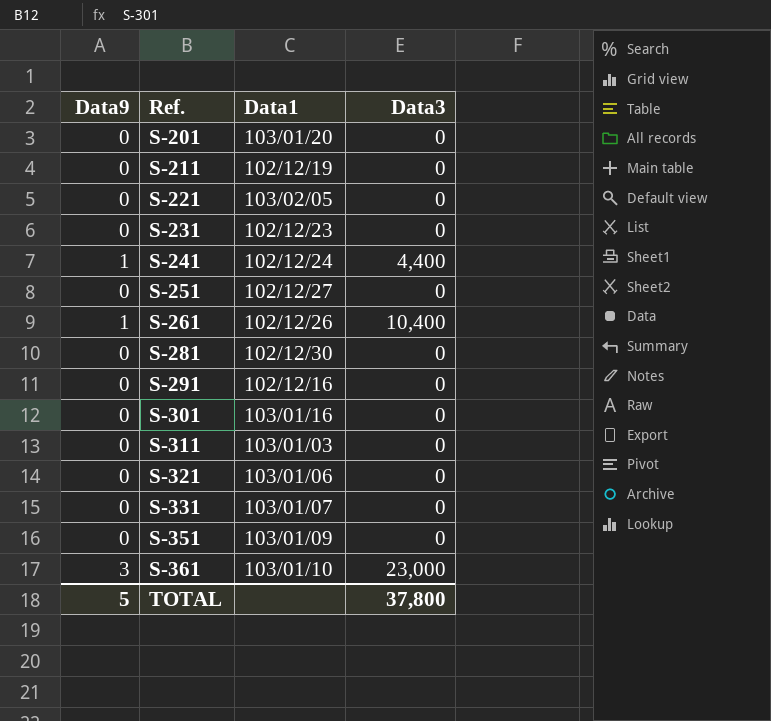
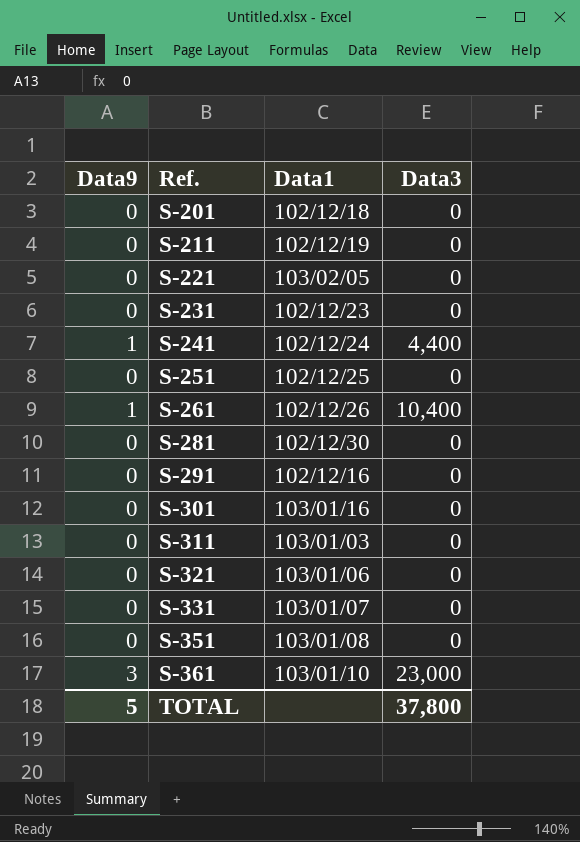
S-201 | Data1: 103/01/20 -> 102/12/18
S-251 | Data1: 102/12/27 -> 102/12/25
S-351 | Data1: 103/01/09 -> 103/01/08

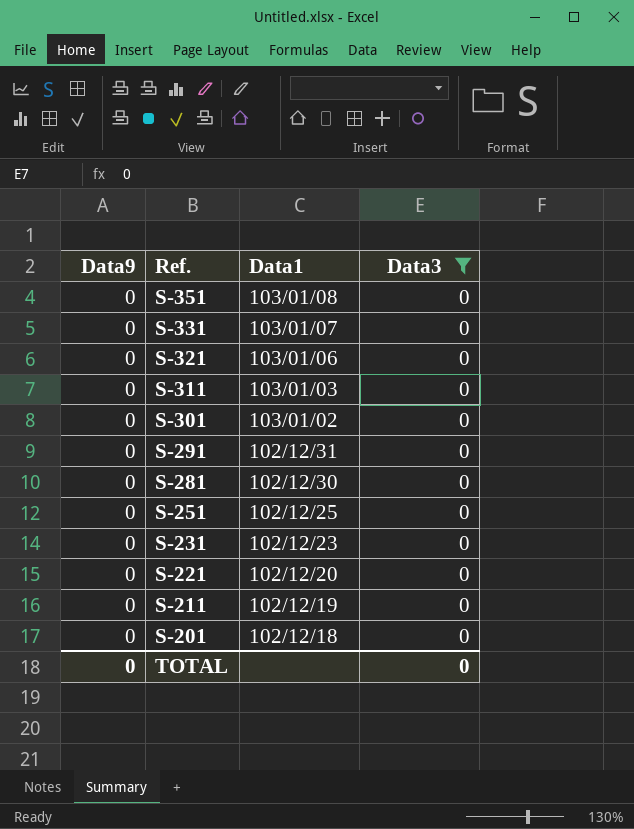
filter: none -> Data3 = 0
row order: Ref. ascending -> Ref. descending
S-301 | Data1: 103/01/16 -> 103/01/02
S-291 | Data1: 102/12/16 -> 102/12/31
S-221 | Data1: 103/02/05 -> 102/12/20
TOTAL | Data9: 5 -> 0
TOTAL | Data3: 37,800 -> 0

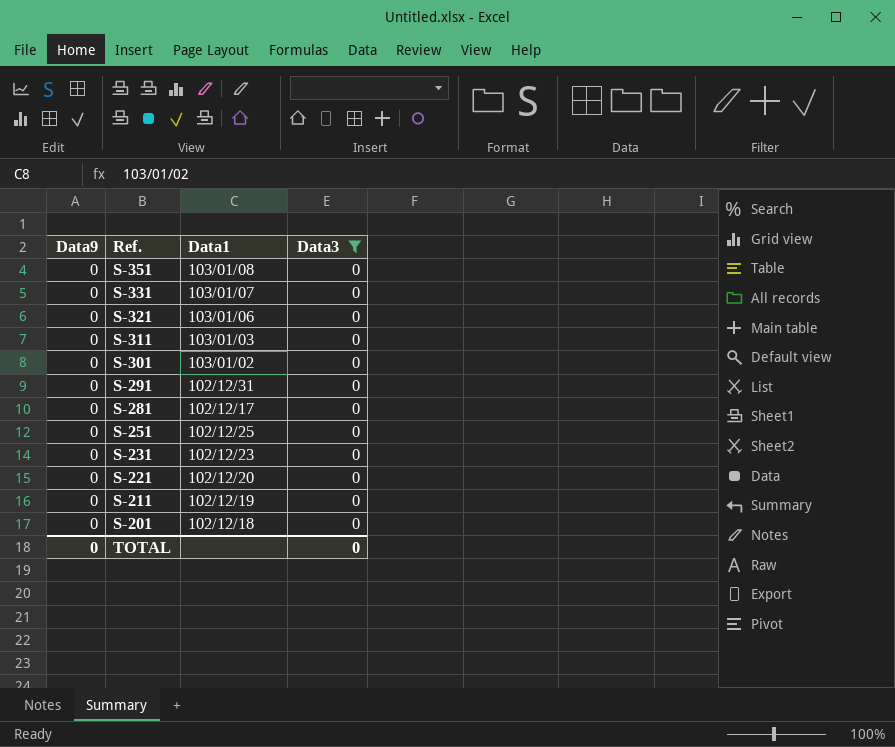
S-281 | Data1: 102/12/30 -> 102/12/17

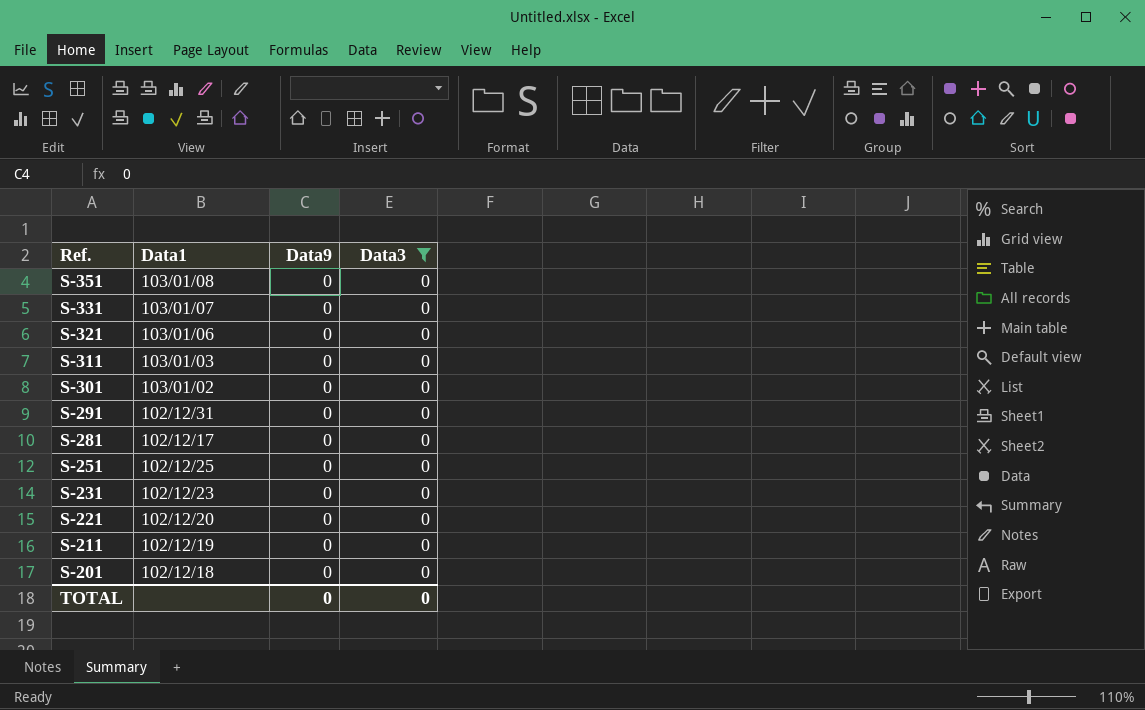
column Data9 | position: 1 -> 3

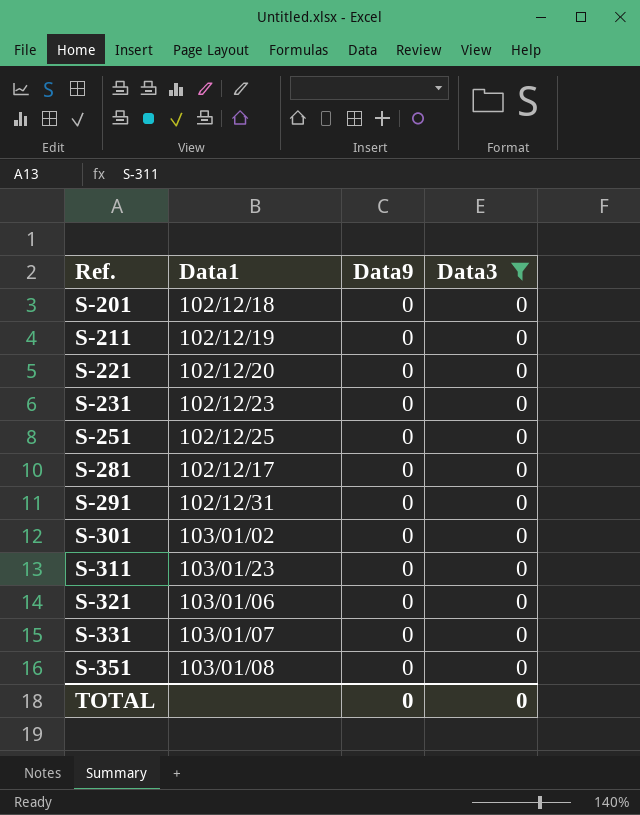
row order: Ref. descending -> Ref. ascending
S-311 | Data1: 103/01/03 -> 103/01/23

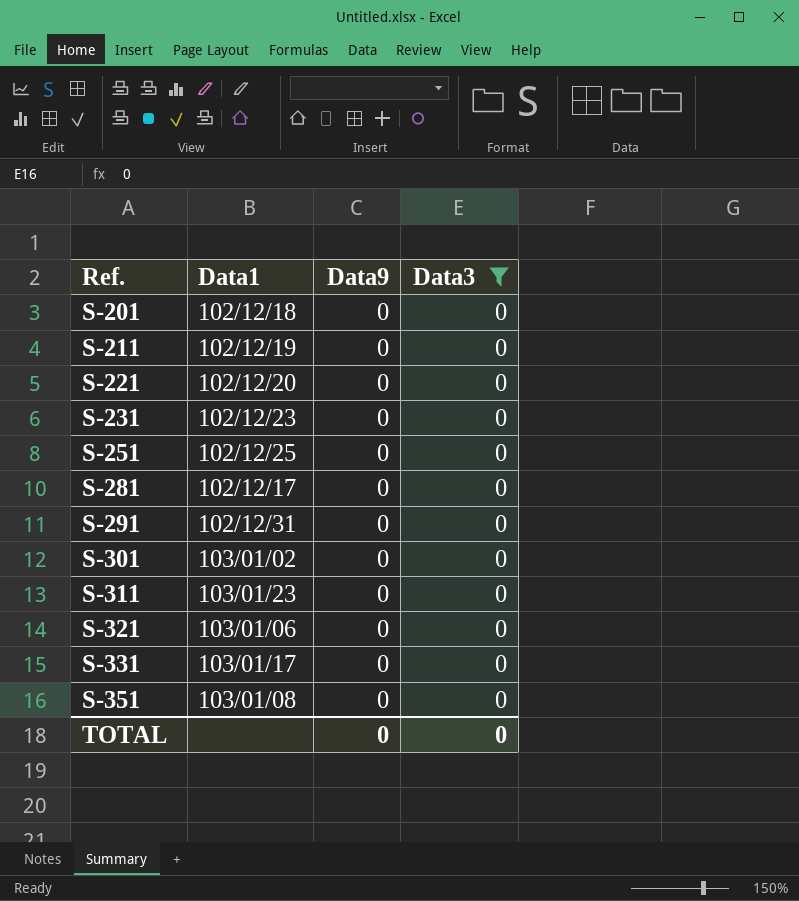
S-331 | Data1: 103/01/07 -> 103/01/17

